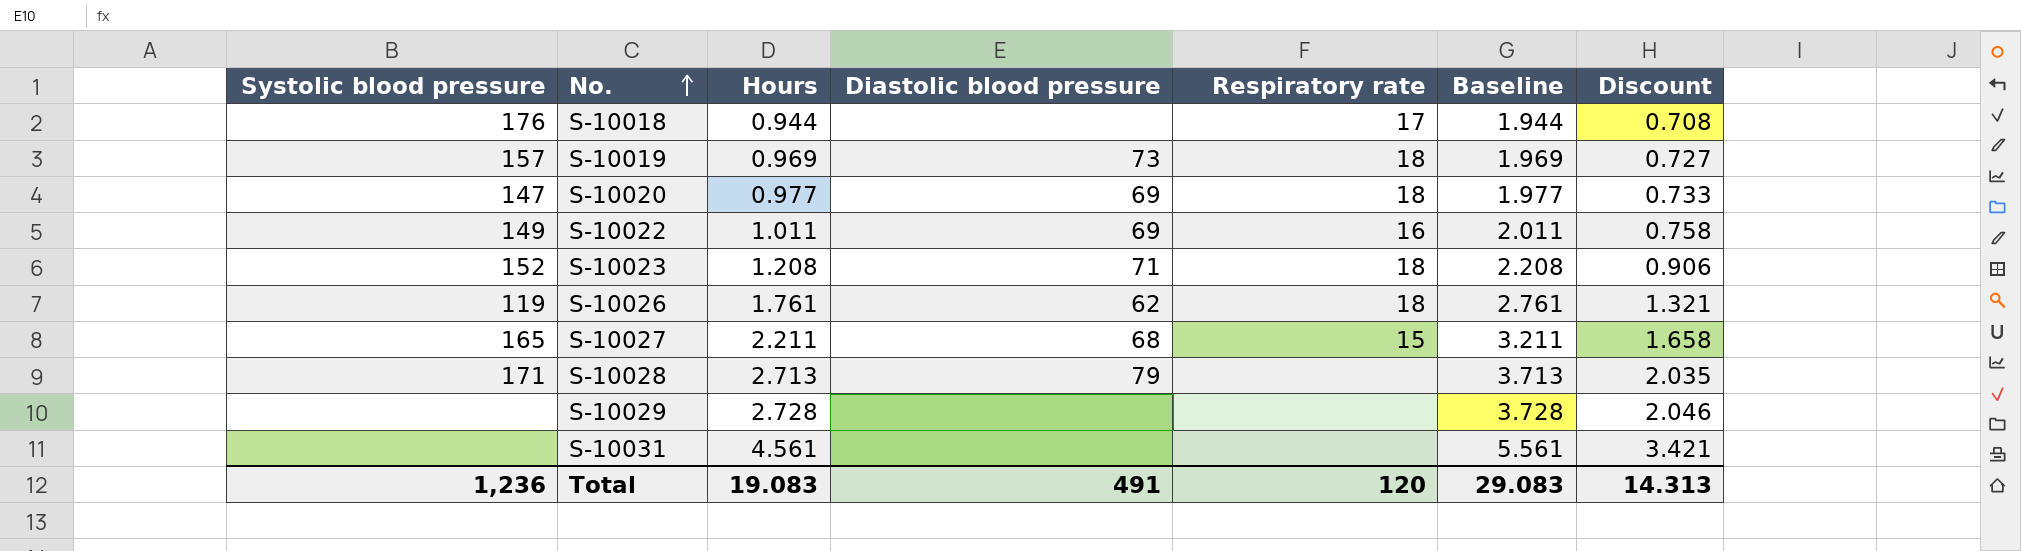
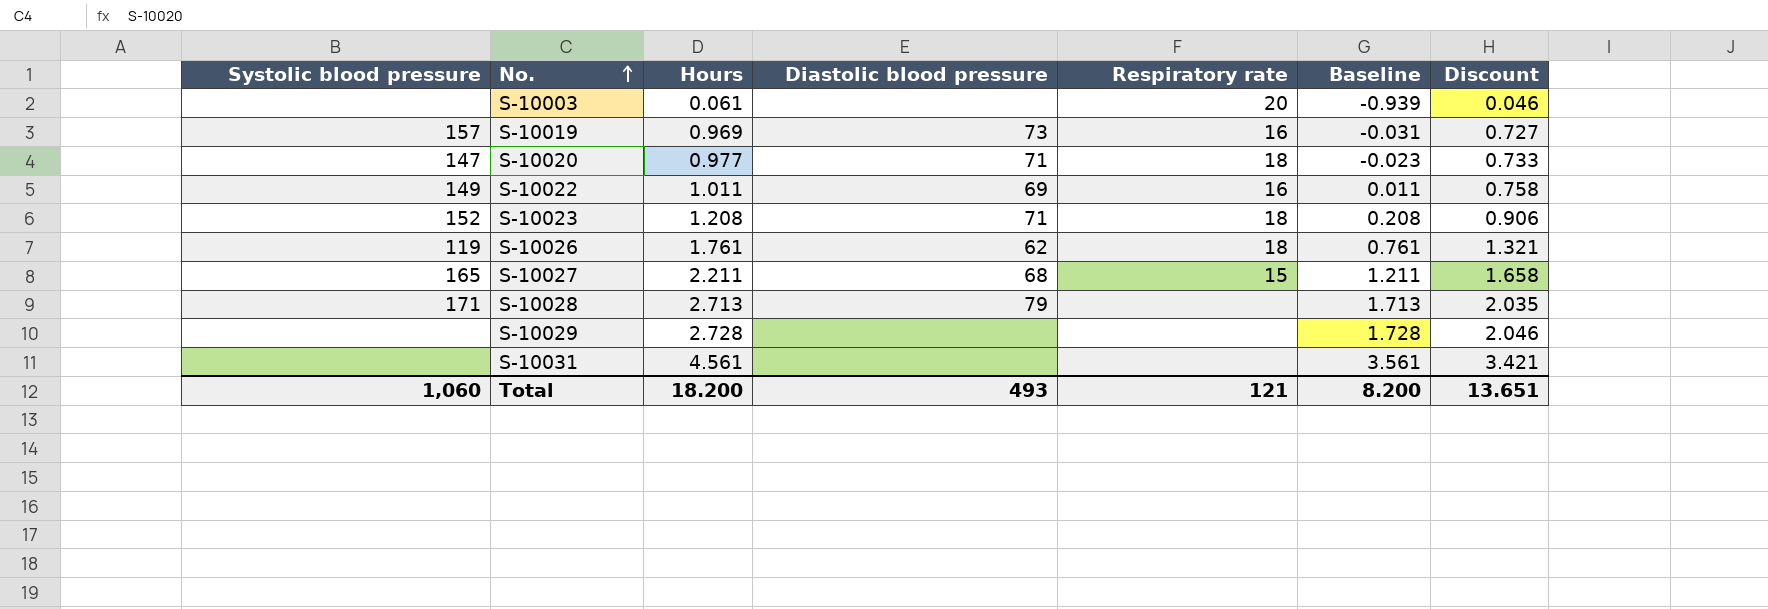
column Baseline | formula: [Hours] + 1 -> [Hours] - 1
row S-10018: 176 | 0.944 | none | 17 | 1.944 | 0.708 -> none
row S-10003: none -> none | 0.061 | none | 20 | -0.939 | 0.046
S-10019 | Respiratory rate: 18 -> 16
S-10020 | Diastolic blood pressure: 69 -> 71
Total | Systolic blood pressure: 1,236 -> 1,060
Total | Hours: 19.083 -> 18.200
Total | Diastolic blood pressure: 491 -> 493
Total | Respiratory rate: 120 -> 121
Total | Baseline: 29.083 -> 8.200
Total | Discount: 14.313 -> 13.651

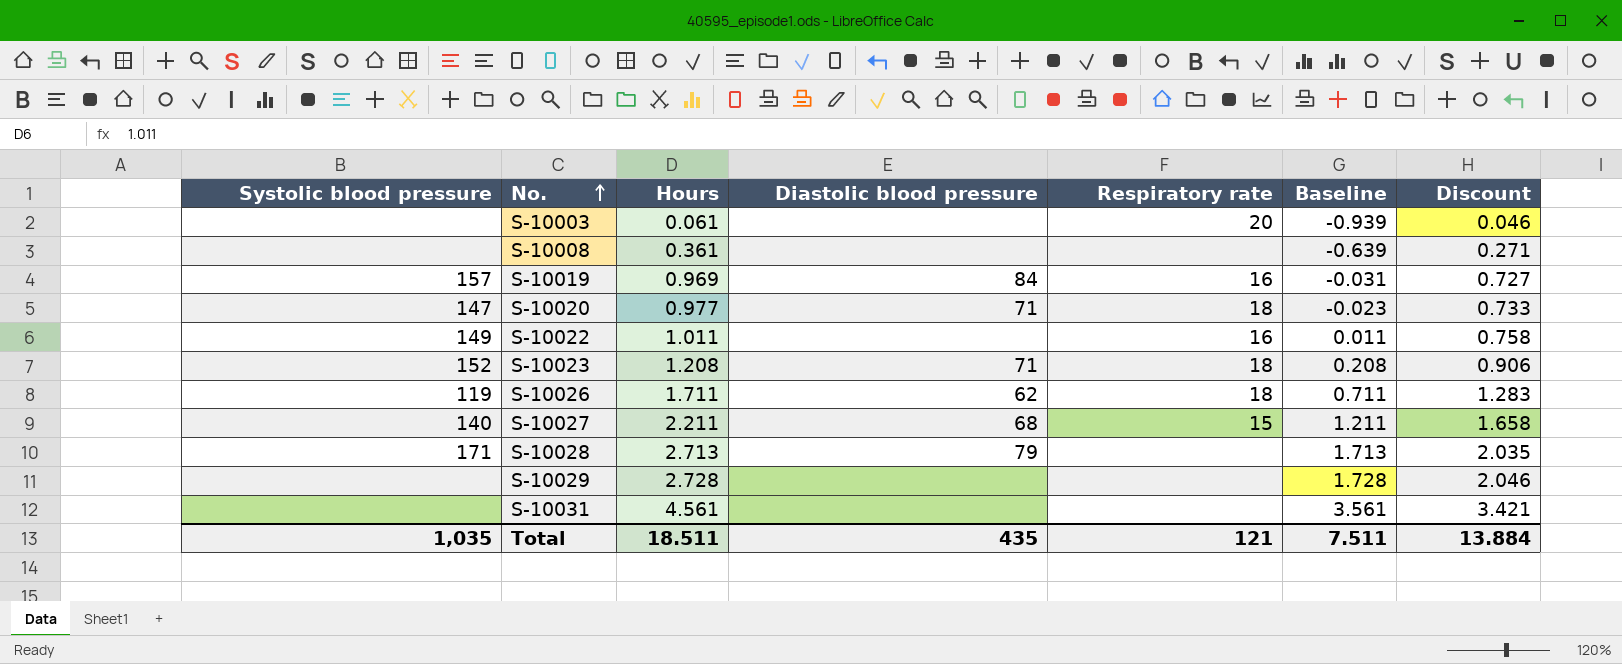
row S-10008: none -> none | 0.361 | none | none | -0.639 | 0.271
S-10019 | Diastolic blood pressure: 73 -> 84
S-10022 | Diastolic blood pressure: 69 -> none
S-10026 | Hours: 1.761 -> 1.711
S-10026 | Baseline: 0.761 -> 0.711
S-10026 | Discount: 1.321 -> 1.283
S-10027 | Systolic blood pressure: 165 -> 140
Total | Systolic blood pressure: 1,060 -> 1,035
Total | Hours: 18.200 -> 18.511
Total | Diastolic blood pressure: 493 -> 435
Total | Baseline: 8.200 -> 7.511
Total | Discount: 13.651 -> 13.884

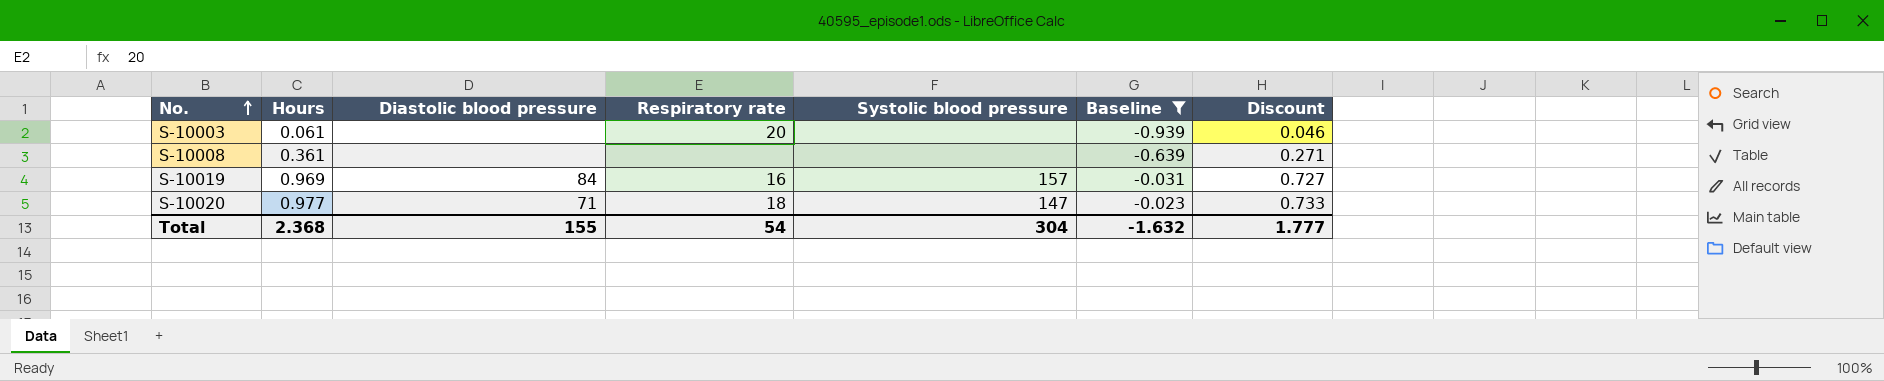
filter: none -> Baseline <= -0.023
column Systolic blood pressure | position: 1 -> 5
Total | Hours: 18.511 -> 2.368
Total | Diastolic blood pressure: 435 -> 155
Total | Respiratory rate: 121 -> 54
Total | Systolic blood pressure: 1,035 -> 304
Total | Baseline: 7.511 -> -1.632
Total | Discount: 13.884 -> 1.777

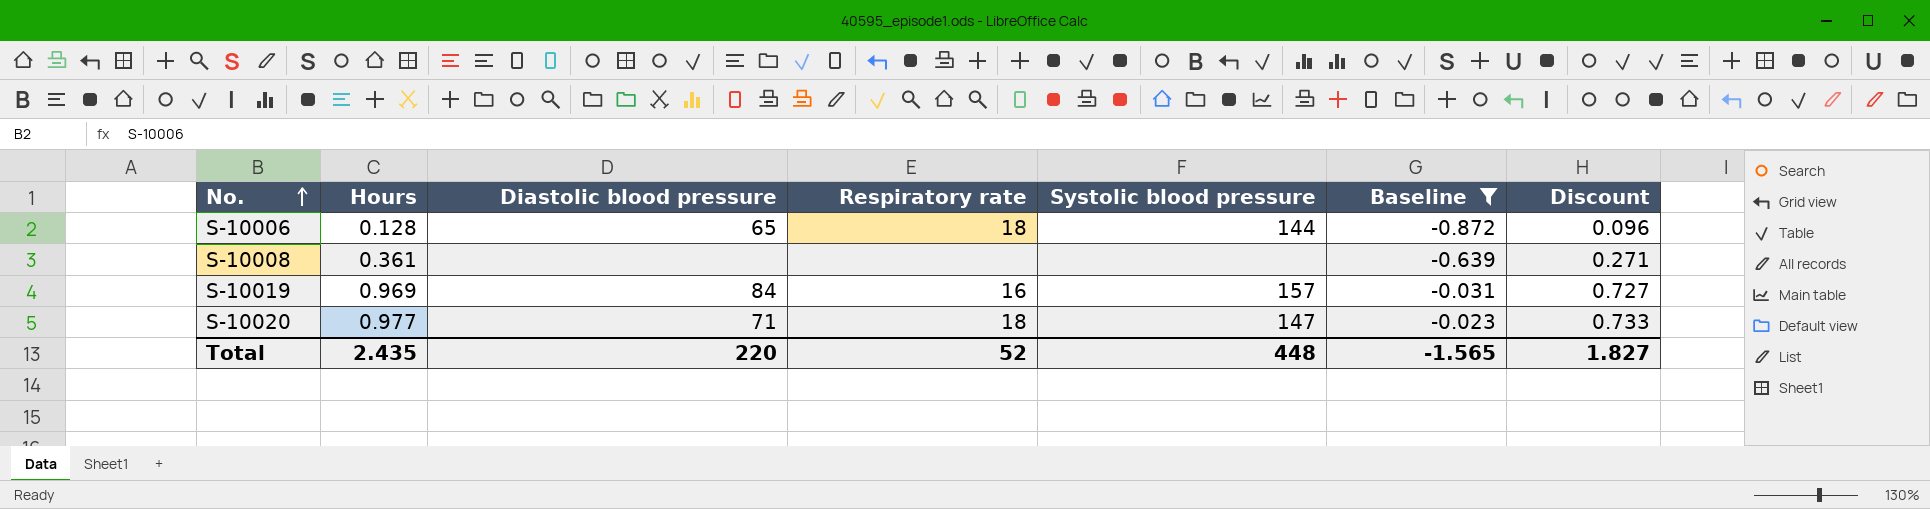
row S-10003: 0.061 | none | 20 | none | -0.939 | 0.046 -> none
row S-10006: none -> 0.128 | 65 | 18 | 144 | -0.872 | 0.096
Total | Hours: 2.368 -> 2.435
Total | Diastolic blood pressure: 155 -> 220
Total | Respiratory rate: 54 -> 52
Total | Systolic blood pressure: 304 -> 448
Total | Baseline: -1.632 -> -1.565
Total | Discount: 1.777 -> 1.827

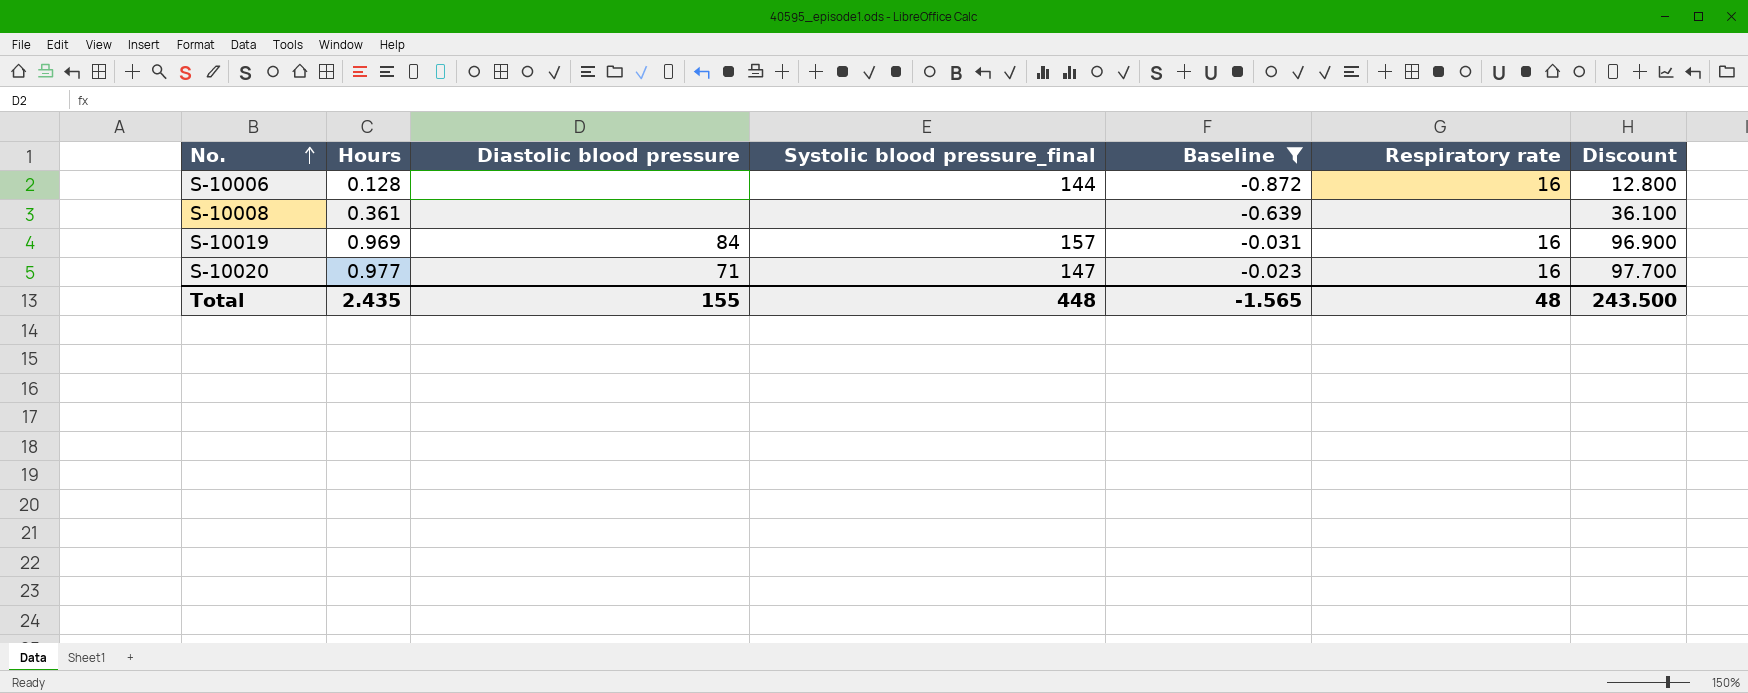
column name: Systolic blood pressure -> Systolic blood pressure_final
column Respiratory rate | position: 4 -> 6
column Discount | formula: [Hours] * 0.75 -> [Hours] * 100
S-10006 | Diastolic blood pressure: 65 -> none
S-10006 | Respiratory rate: 18 -> 16
S-10020 | Respiratory rate: 18 -> 16
Total | Diastolic blood pressure: 220 -> 155
Total | Respiratory rate: 52 -> 48
Total | Discount: 1.827 -> 243.500

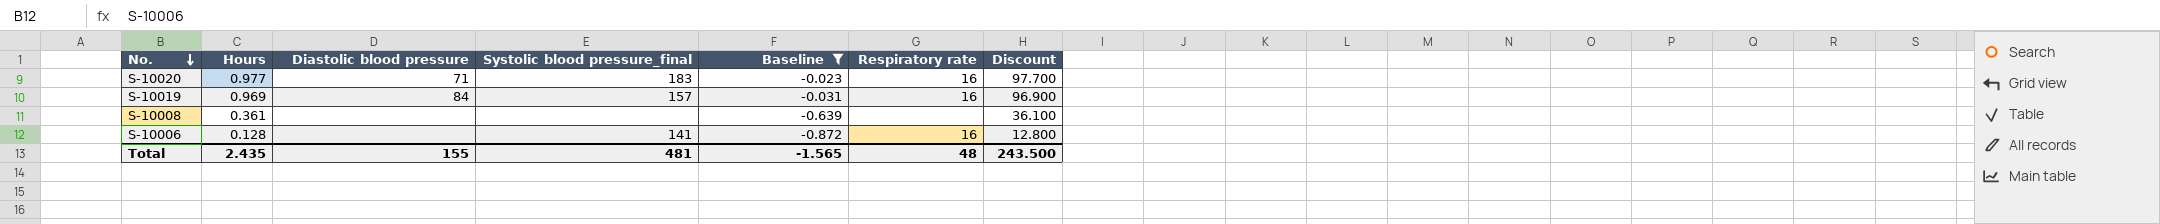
row order: No. ascending -> No. descending
S-10020 | Systolic blood pressure_final: 147 -> 183
S-10006 | Systolic blood pressure_final: 144 -> 141
Total | Systolic blood pressure_final: 448 -> 481

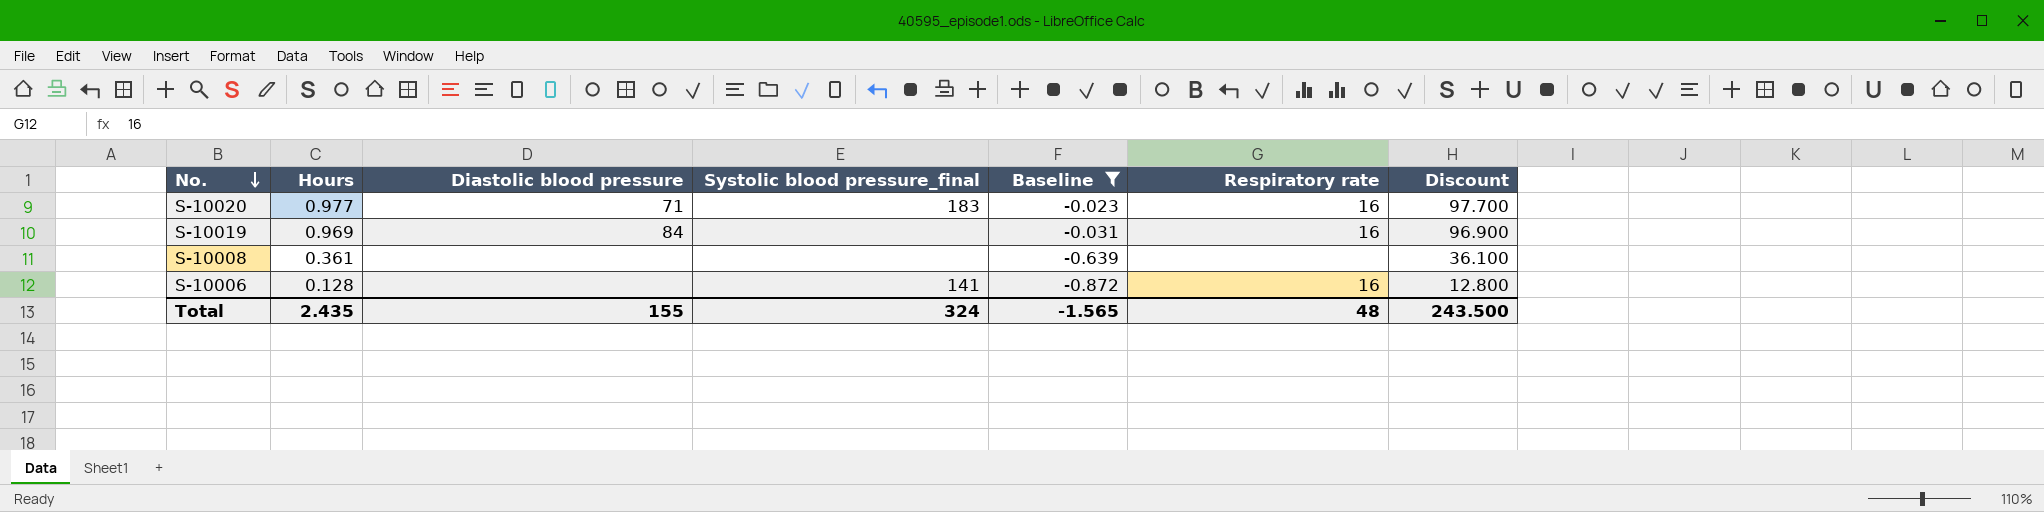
S-10019 | Systolic blood pressure_final: 157 -> none
Total | Systolic blood pressure_final: 481 -> 324

